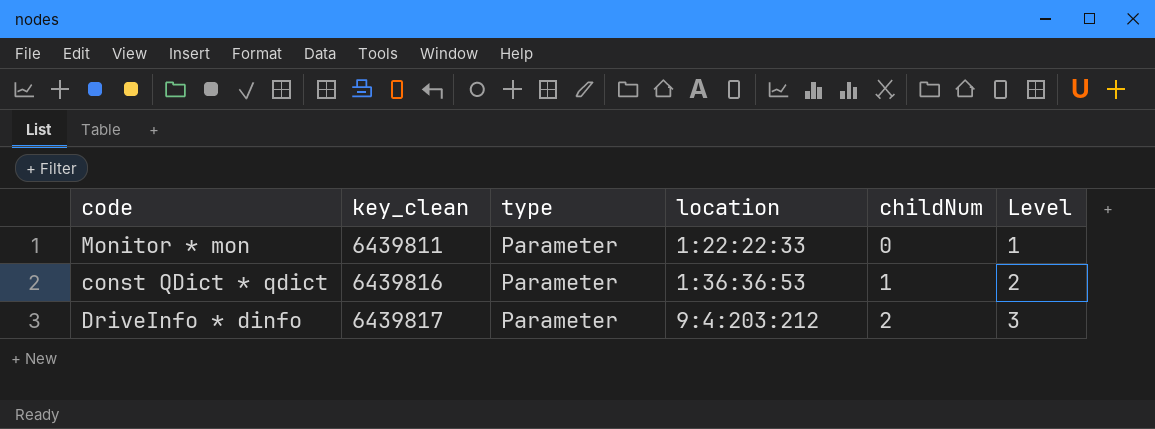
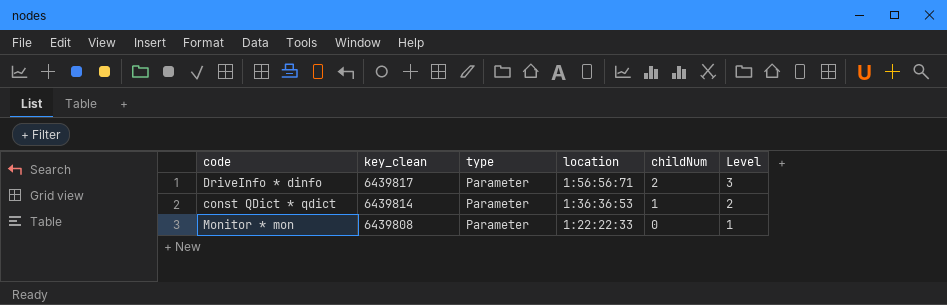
row order: key_clean ascending -> key_clean descending
DriveInfo * dinfo | location: 9:4:203:212 -> 1:56:56:71
const QDict * qdict | key_clean: 6439816 -> 6439814
Monitor * mon | key_clean: 6439811 -> 6439808

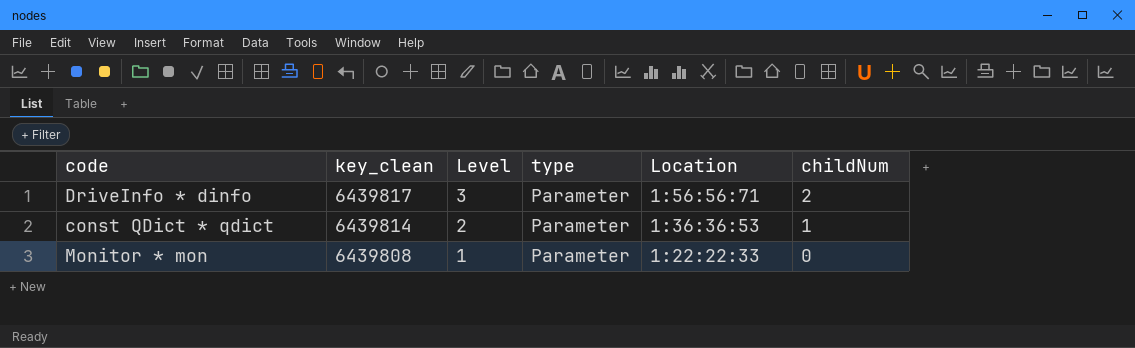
column Level | position: 6 -> 3
column name: location -> Location

